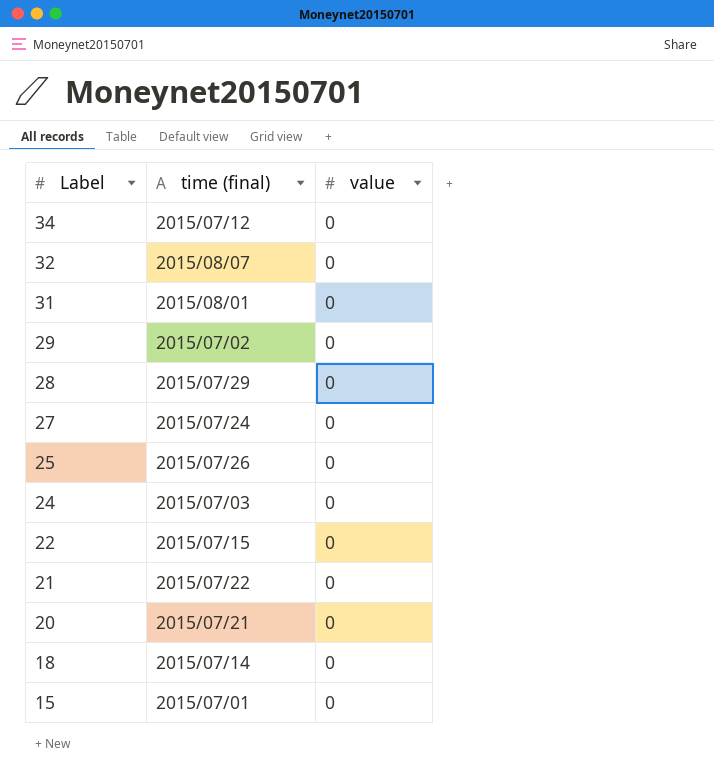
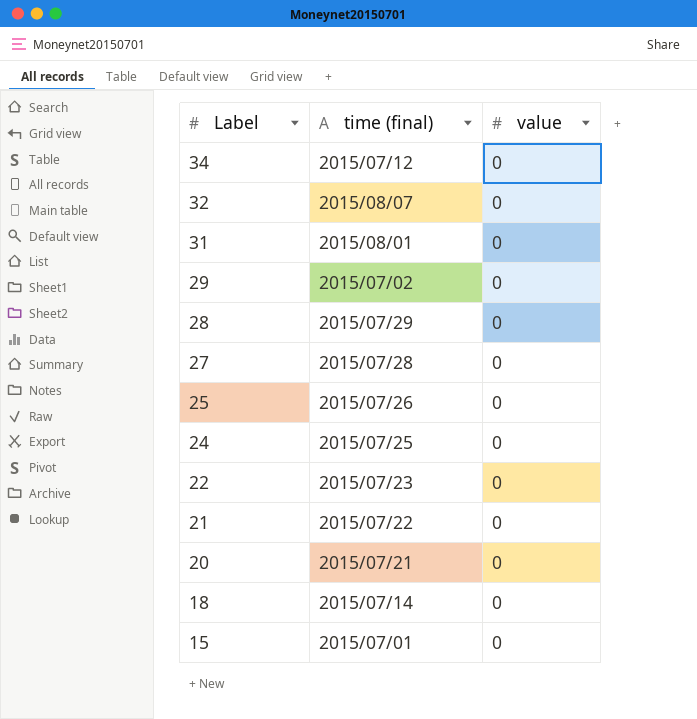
27 | time (final): 2015/07/24 -> 2015/07/28
24 | time (final): 2015/07/03 -> 2015/07/25
22 | time (final): 2015/07/15 -> 2015/07/23

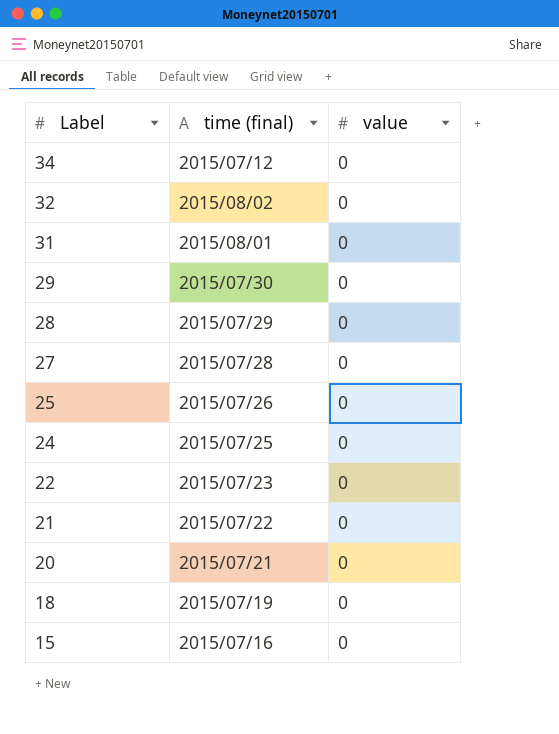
32 | time (final): 2015/08/07 -> 2015/08/02
29 | time (final): 2015/07/02 -> 2015/07/30
18 | time (final): 2015/07/14 -> 2015/07/19
15 | time (final): 2015/07/01 -> 2015/07/16

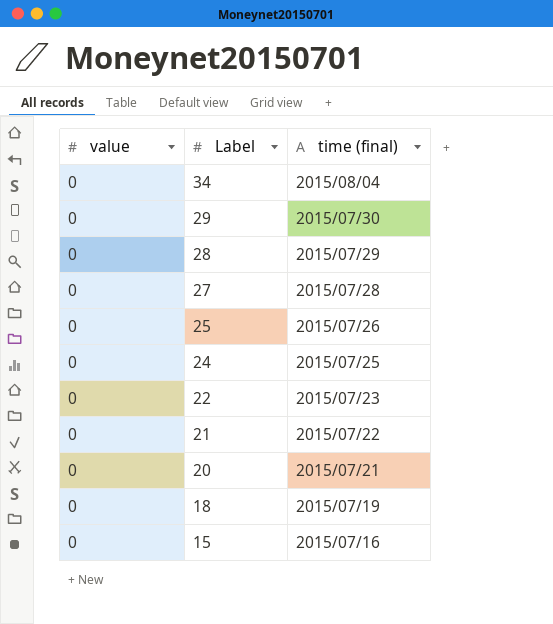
column value | position: 3 -> 1
row 32: 2015/08/02 | 0 -> none
row 31: 2015/08/01 | 0 -> none
34 | time (final): 2015/07/12 -> 2015/08/04

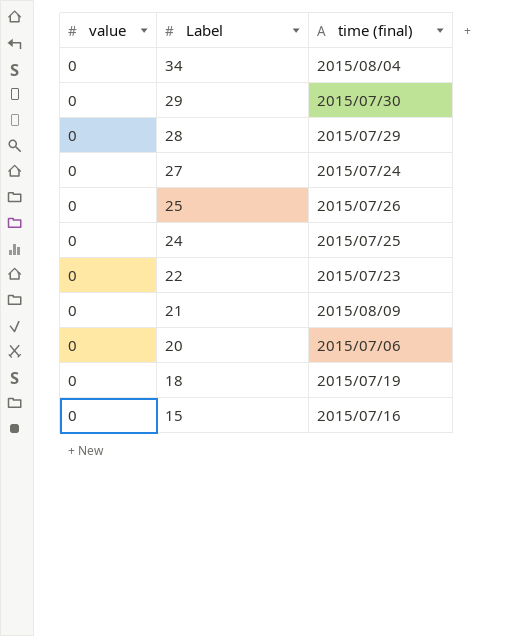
27 | time (final): 2015/07/28 -> 2015/07/24
21 | time (final): 2015/07/22 -> 2015/08/09
20 | time (final): 2015/07/21 -> 2015/07/06

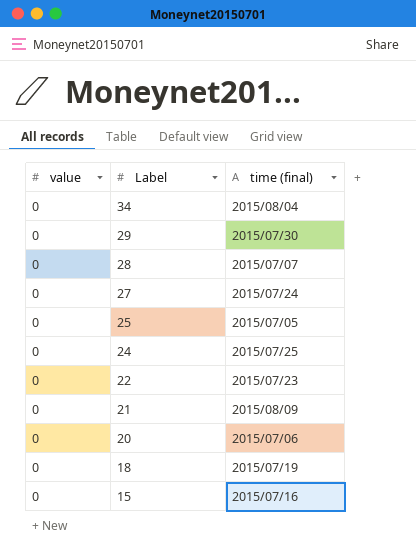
28 | time (final): 2015/07/29 -> 2015/07/07
25 | time (final): 2015/07/26 -> 2015/07/05

